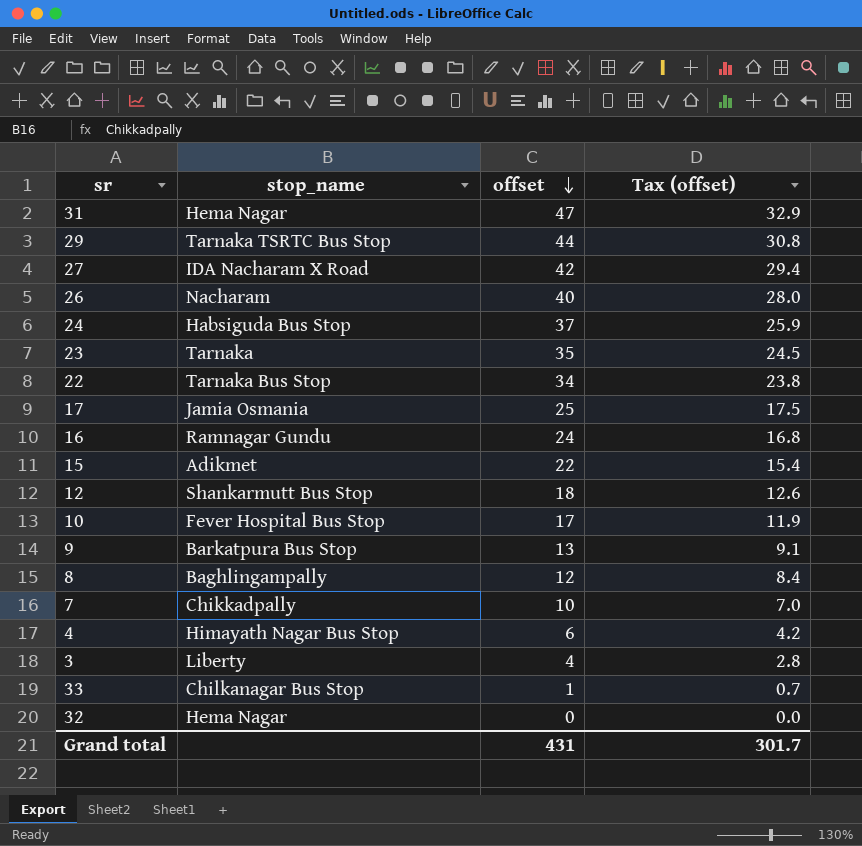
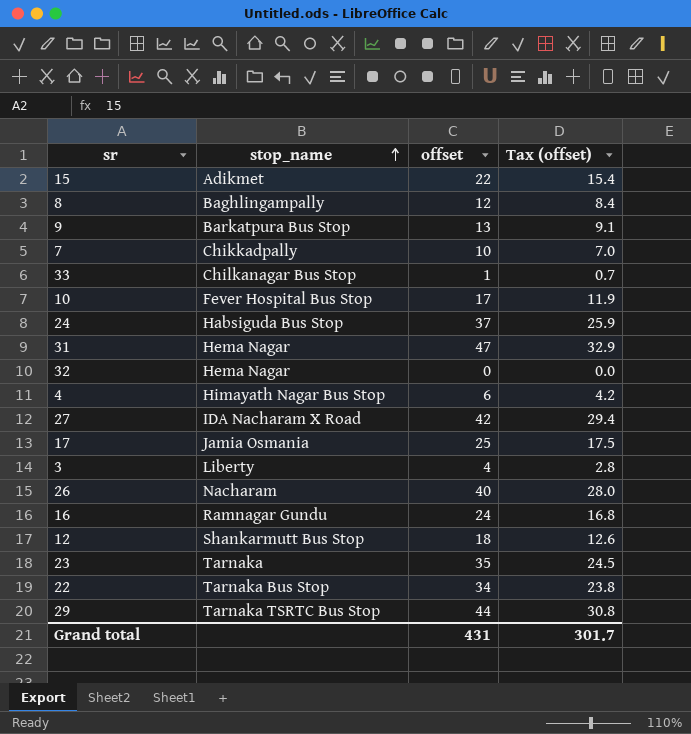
row order: offset descending -> stop_name ascending

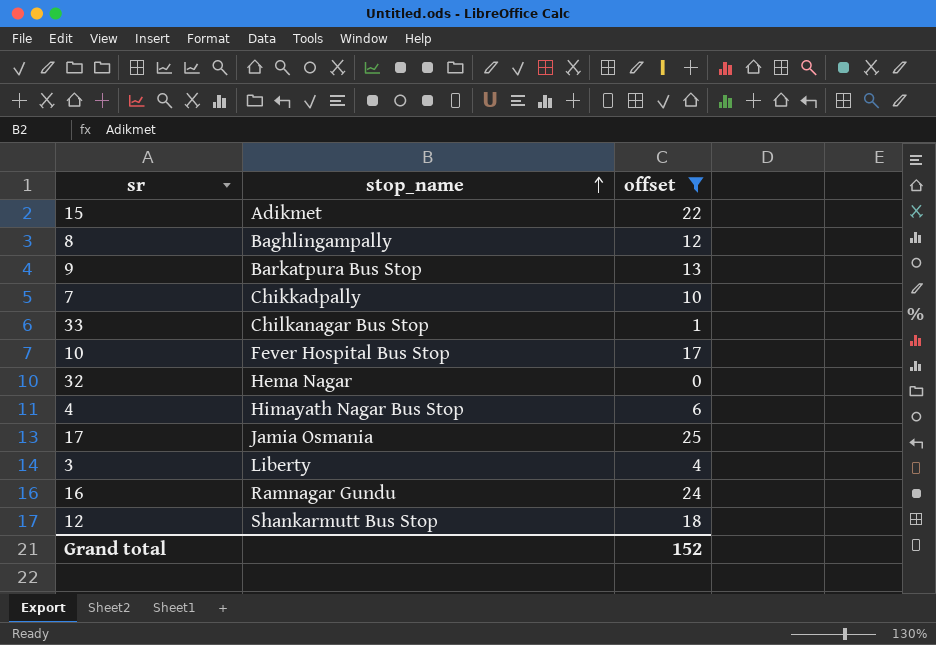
filter: none -> offset <= 25
column Tax (offset) | formula: [offset] * 0.7 -> none
Grand total | offset: 431 -> 152

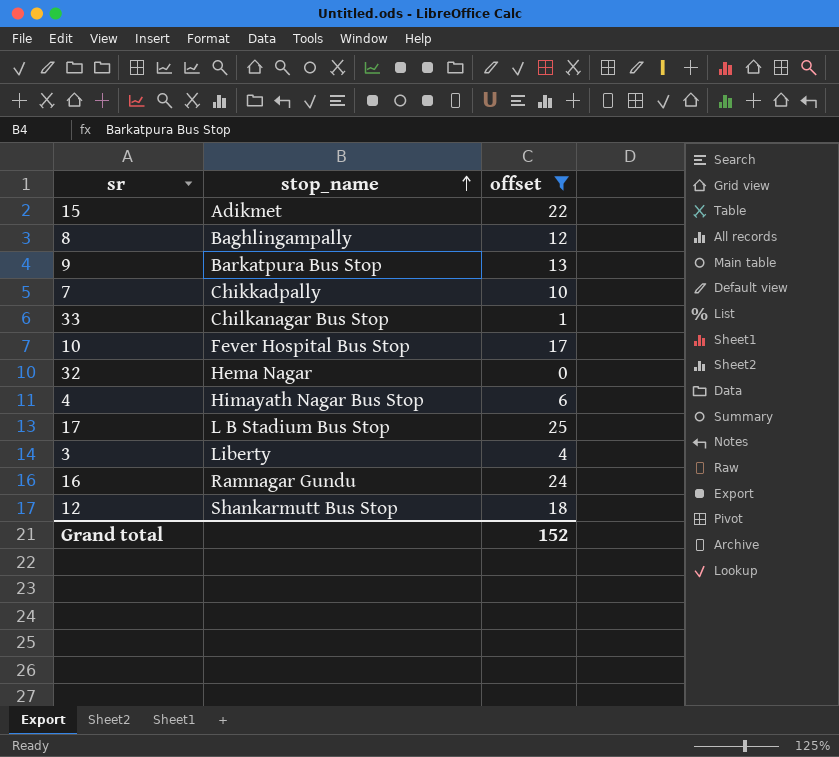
17 | stop_name: Jamia Osmania -> L B Stadium Bus Stop

